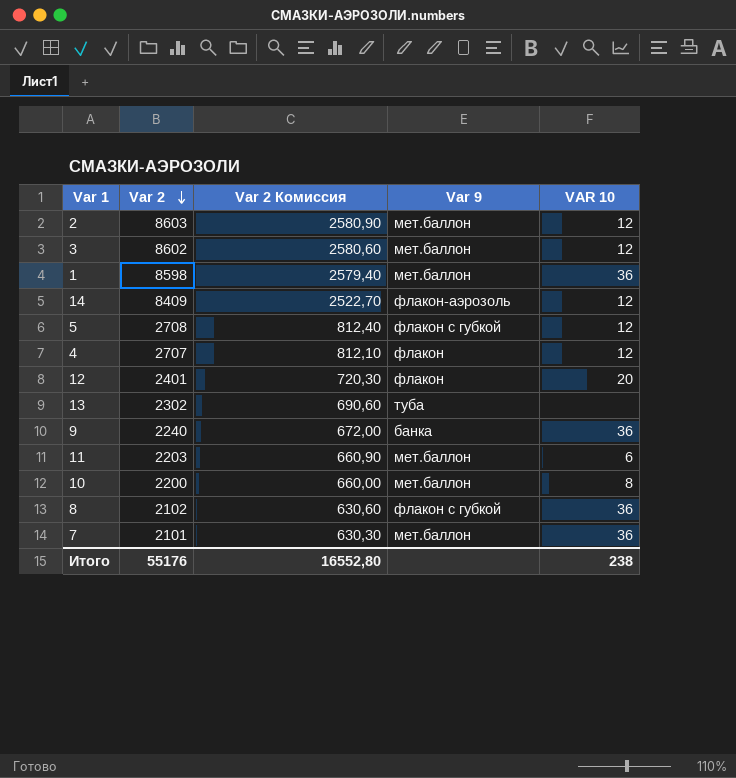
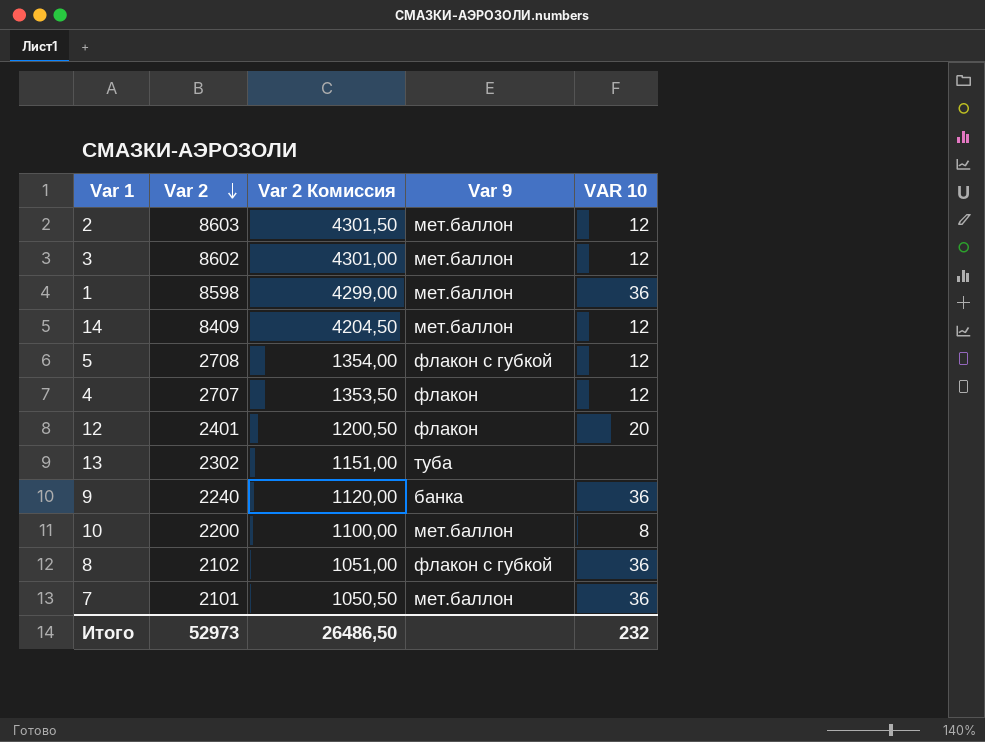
column Var 2 Комиссия | formula: [Var 2] * 0,3 -> [Var 2] * 0,5
row 11: 2203 | 660,90 | мет.баллон | 6 -> none
14 | Var 9: флакон-аэрозоль -> мет.баллон
Итого | Var 2: 55176 -> 52973
Итого | Var 2 Комиссия: 16552,80 -> 26486,50
Итого | VAR 10: 238 -> 232

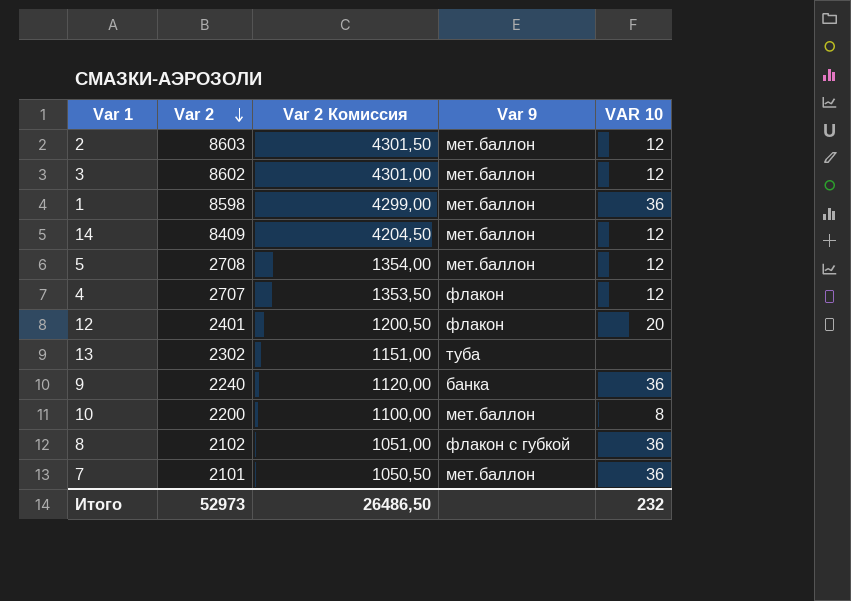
5 | Var 9: флакон с губкой -> мет.баллон

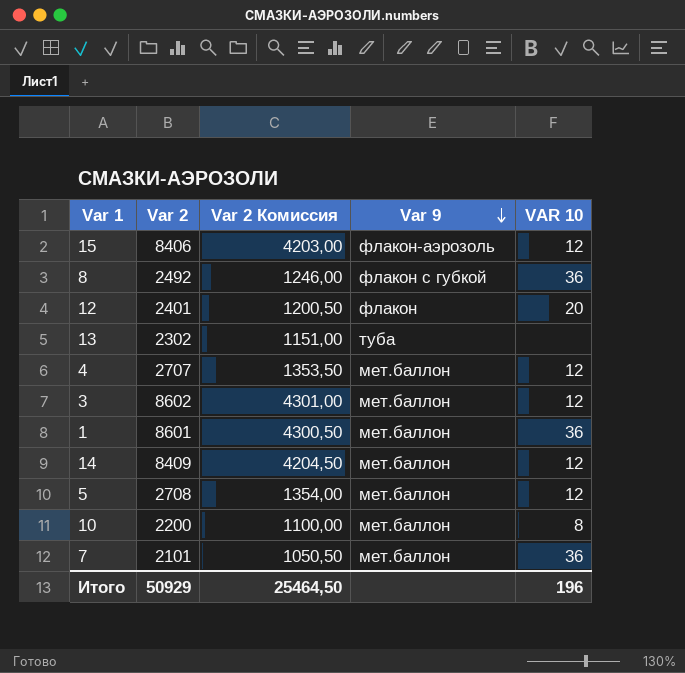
row order: Var 2 descending -> Var 9 descending
row 2: 8603 | 4301,50 | мет.баллон | 12 -> none
row 9: 2240 | 1120,00 | банка | 36 -> none
row 15: none -> 8406 | 4203,00 | флакон-аэрозоль | 12
8 | Var 2: 2102 -> 2492
8 | Var 2 Комиссия: 1051,00 -> 1246,00
4 | Var 9: флакон -> мет.баллон
1 | Var 2: 8598 -> 8601
1 | Var 2 Комиссия: 4299,00 -> 4300,50
Итого | Var 2: 52973 -> 50929
Итого | Var 2 Комиссия: 26486,50 -> 25464,50
Итого | VAR 10: 232 -> 196

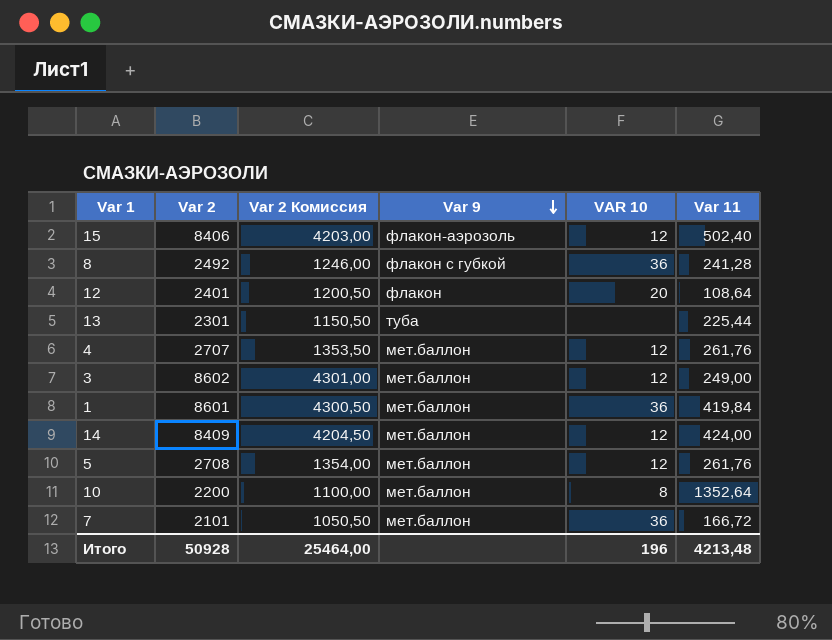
column Var 11 | position: none -> 6
13 | Var 2: 2302 -> 2301
13 | Var 2 Комиссия: 1151,00 -> 1150,50
Итого | Var 2: 50929 -> 50928
Итого | Var 2 Комиссия: 25464,50 -> 25464,00

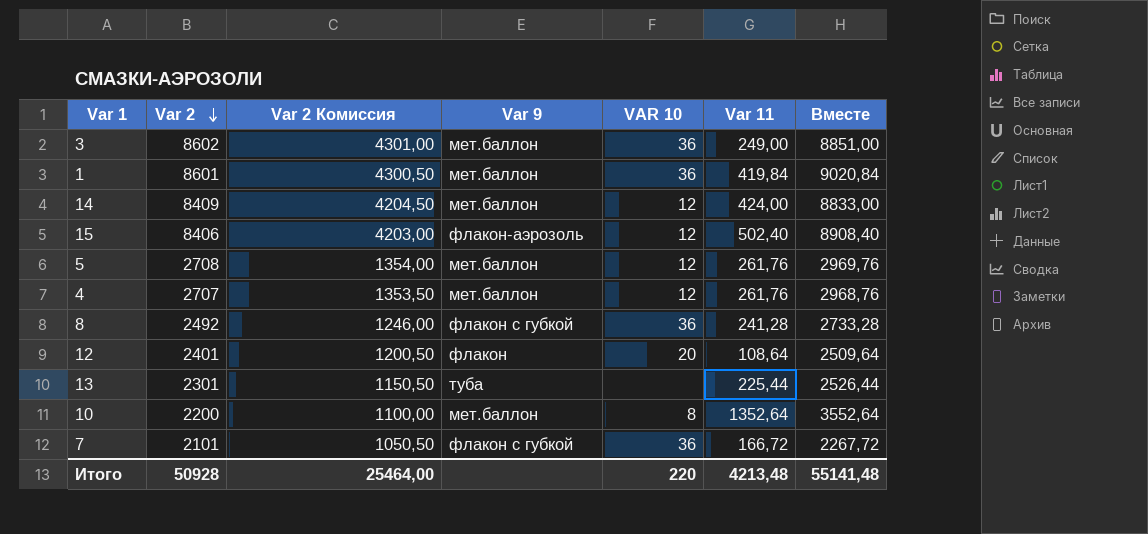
row order: Var 9 descending -> Var 2 descending
column Вместе | formula: none -> [Var 2] + [Var 11]
3 | VAR 10: 12 -> 36
7 | Var 9: мет.баллон -> флакон с губкой
Итого | VAR 10: 196 -> 220

